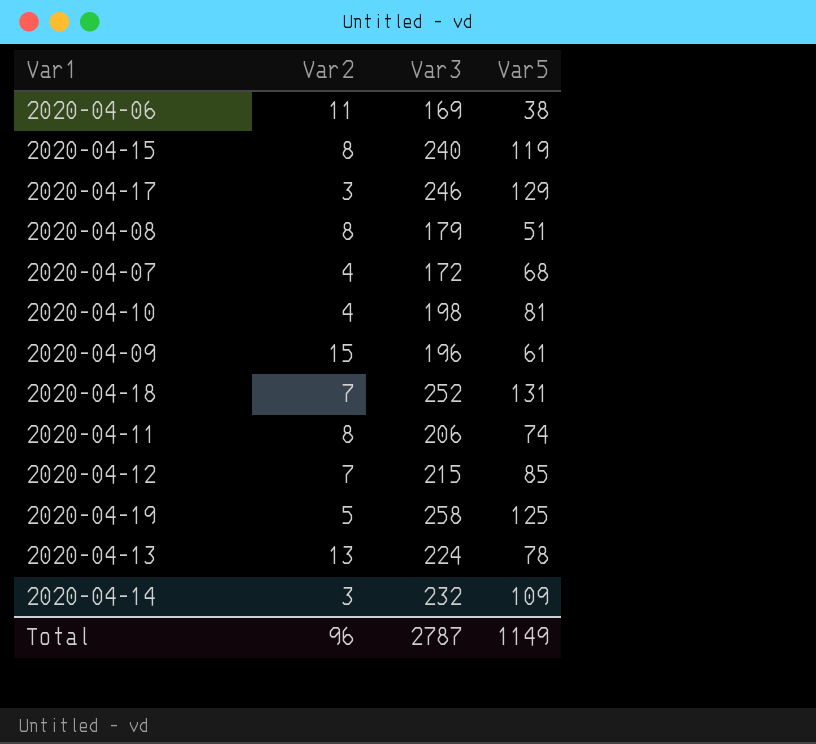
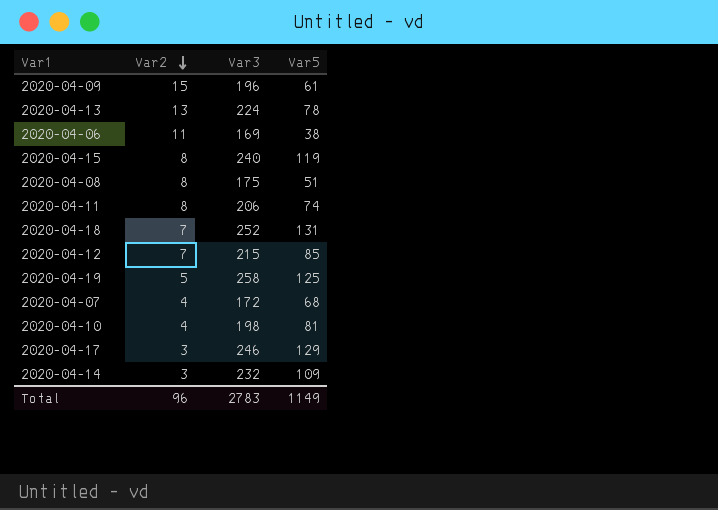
row order: none -> Var2 descending
2020-04-08 | Var3: 179 -> 175
Total | Var3: 2787 -> 2783

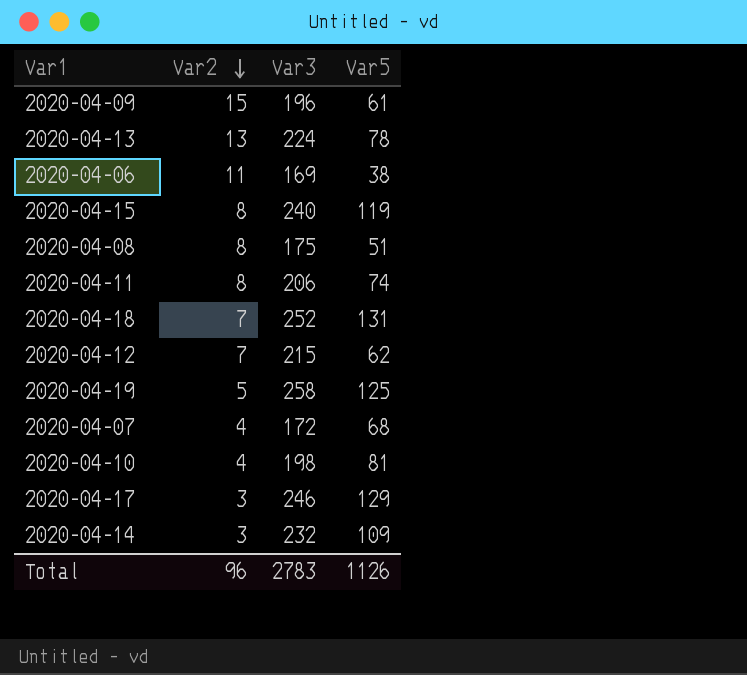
2020-04-12 | Var5: 85 -> 62
Total | Var5: 1149 -> 1126

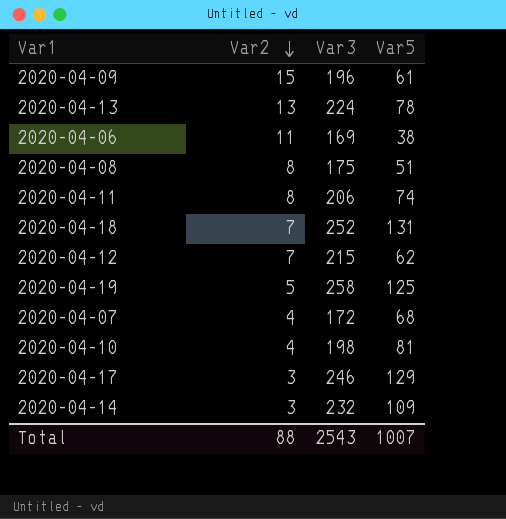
row 2020-04-15: 8 | 240 | 119 -> none
Total | Var2: 96 -> 88
Total | Var3: 2783 -> 2543
Total | Var5: 1126 -> 1007

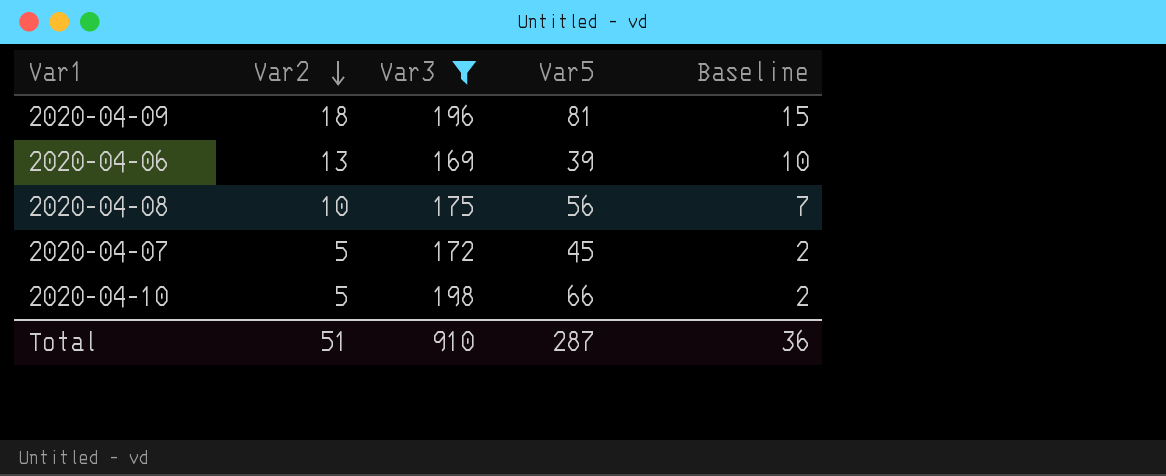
filter: none -> Var3 <= 198
column Baseline | formula: none -> [Var2] - 3
2020-04-09 | Var2: 15 -> 18
2020-04-09 | Var5: 61 -> 81
2020-04-06 | Var2: 11 -> 13
2020-04-06 | Var5: 38 -> 39
2020-04-08 | Var2: 8 -> 10
2020-04-08 | Var5: 51 -> 56
2020-04-07 | Var2: 4 -> 5
2020-04-07 | Var5: 68 -> 45
2020-04-10 | Var2: 4 -> 5
2020-04-10 | Var5: 81 -> 66
Total | Var2: 88 -> 51
Total | Var3: 2543 -> 910
Total | Var5: 1007 -> 287

